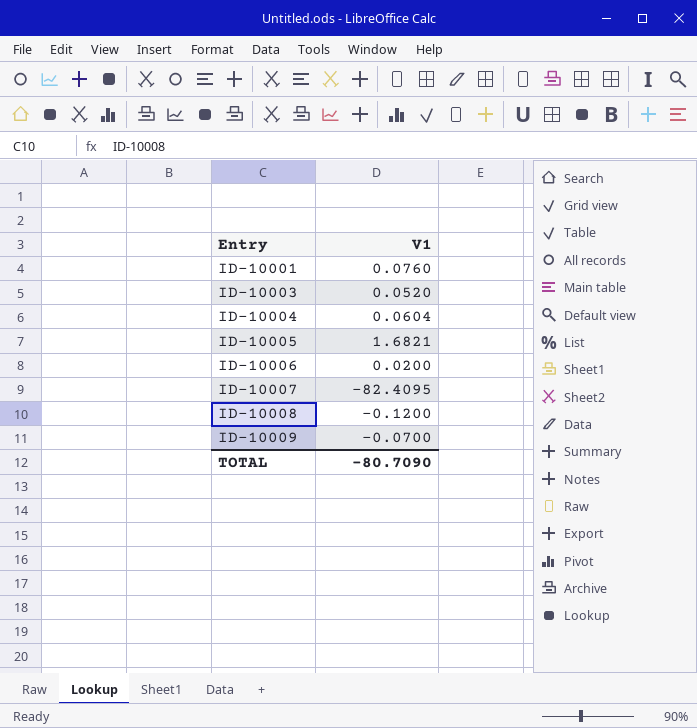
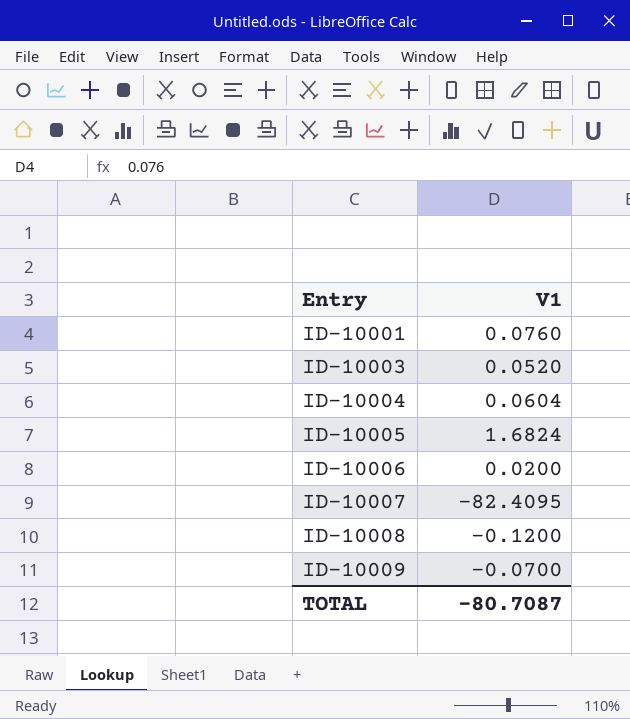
ID-10005 | V1: 1.6821 -> 1.6824
TOTAL | V1: -80.7090 -> -80.7087

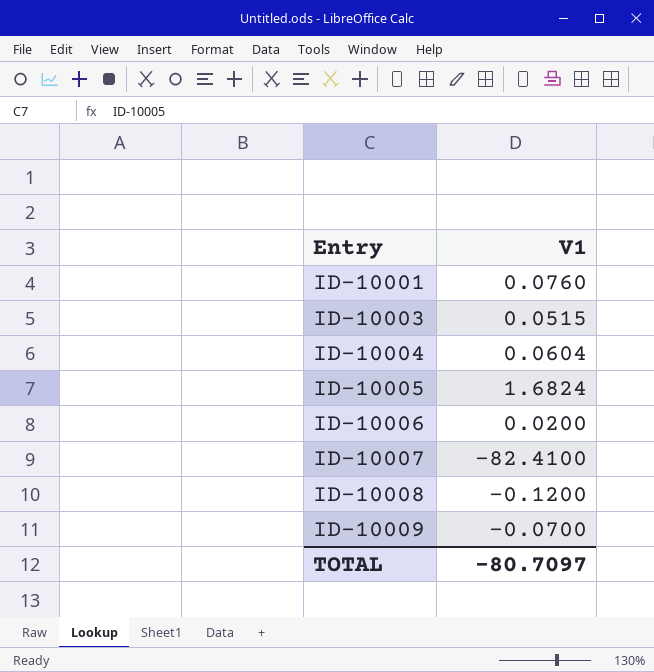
ID-10003 | V1: 0.0520 -> 0.0515
ID-10007 | V1: -82.4095 -> -82.4100
TOTAL | V1: -80.7087 -> -80.7097

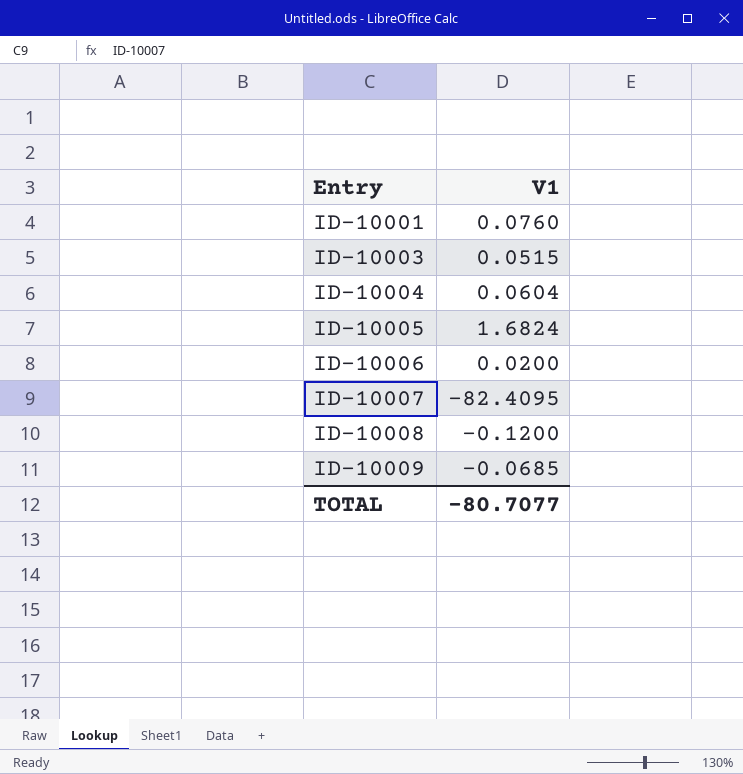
ID-10007 | V1: -82.4100 -> -82.4095
ID-10009 | V1: -0.0700 -> -0.0685
TOTAL | V1: -80.7097 -> -80.7077

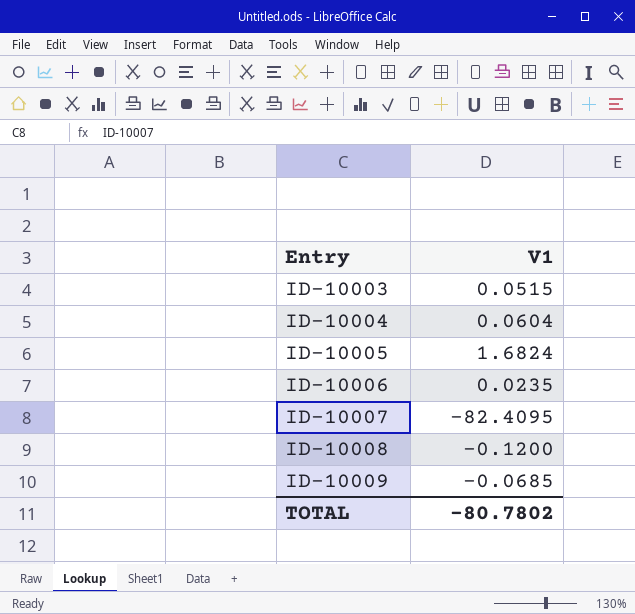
row ID-10001: 0.0760 -> none
ID-10006 | V1: 0.0200 -> 0.0235
TOTAL | V1: -80.7077 -> -80.7802

